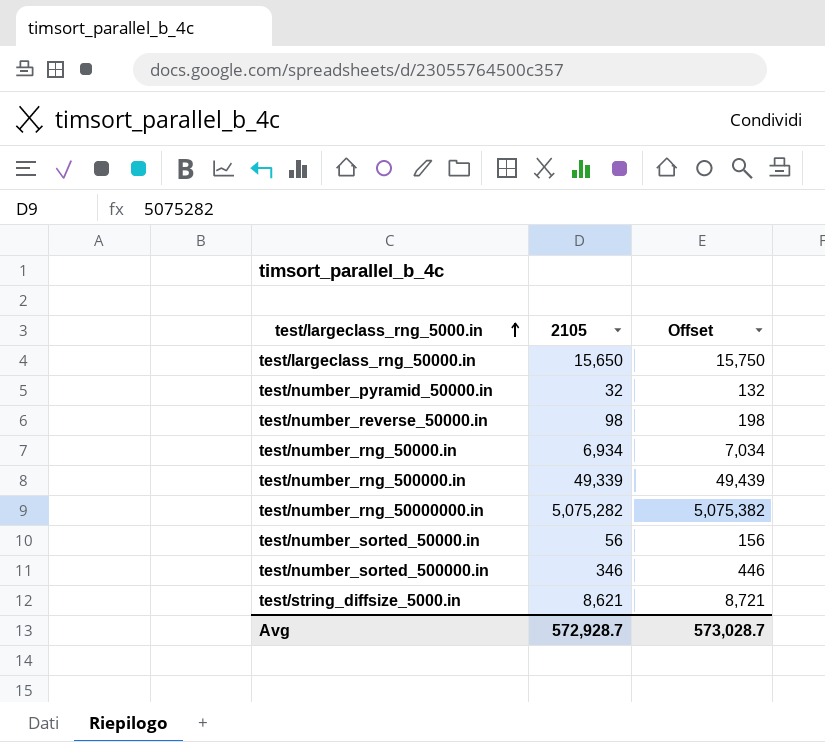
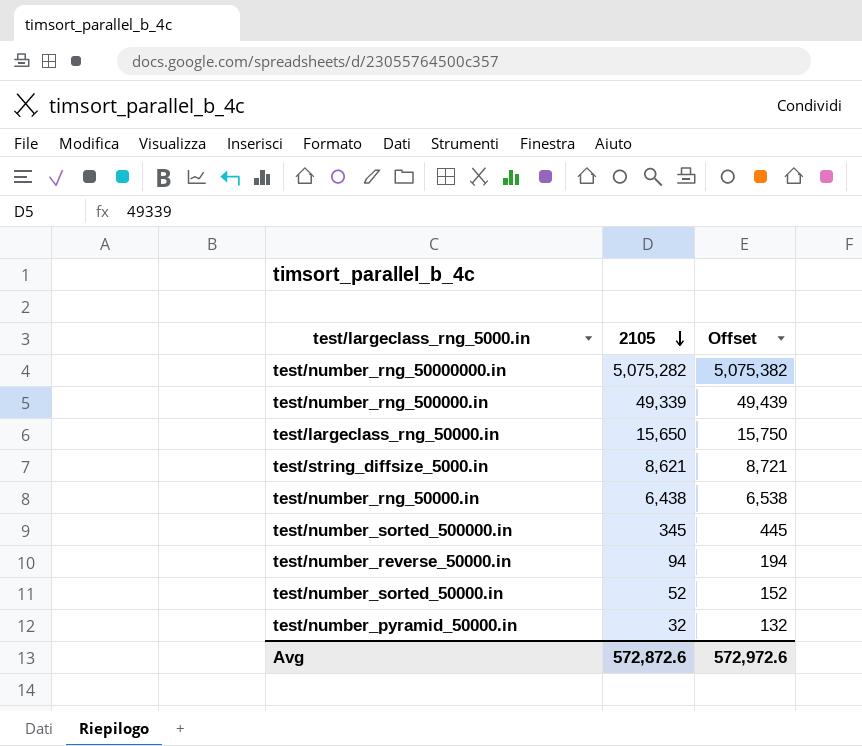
row order: test/largeclass_rng_5000.in ascending -> 2105 descending
test/number_rng_50000.in | 2105: 6,934 -> 6,438
test/number_rng_50000.in | Offset: 7,034 -> 6,538
test/number_sorted_500000.in | 2105: 346 -> 345
test/number_sorted_500000.in | Offset: 446 -> 445
test/number_reverse_50000.in | 2105: 98 -> 94
test/number_reverse_50000.in | Offset: 198 -> 194
test/number_sorted_50000.in | 2105: 56 -> 52
test/number_sorted_50000.in | Offset: 156 -> 152
Avg | 2105: 572,928.7 -> 572,872.6
Avg | Offset: 573,028.7 -> 572,972.6

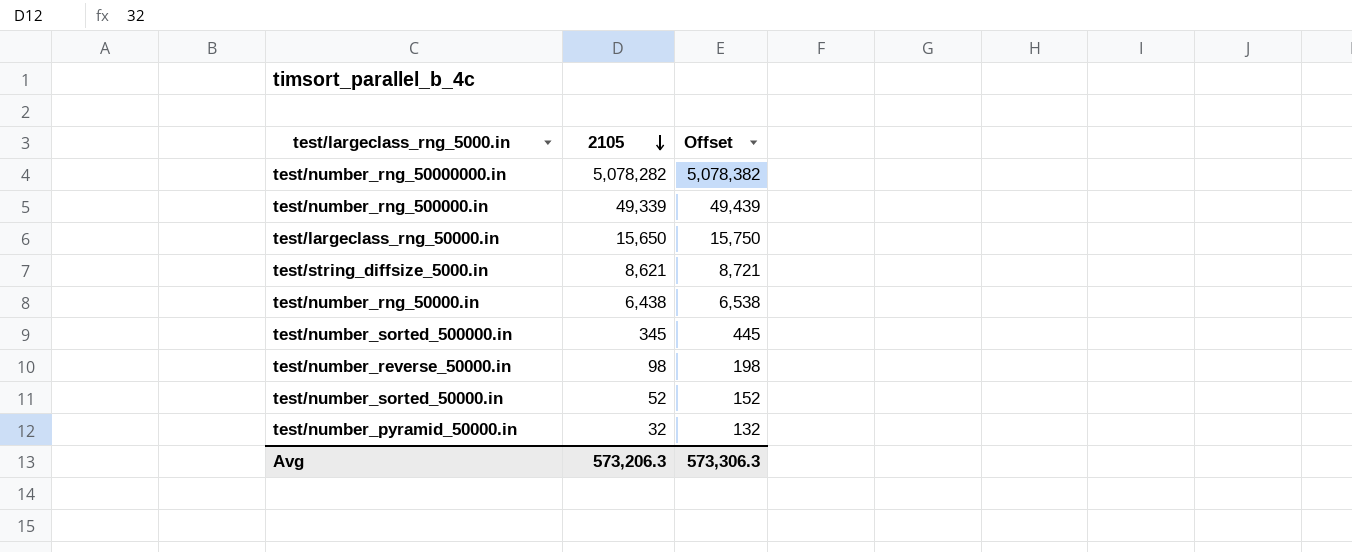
test/number_rng_50000000.in | 2105: 5,075,282 -> 5,078,282
test/number_rng_50000000.in | Offset: 5,075,382 -> 5,078,382
test/number_reverse_50000.in | 2105: 94 -> 98
test/number_reverse_50000.in | Offset: 194 -> 198
Avg | 2105: 572,872.6 -> 573,206.3
Avg | Offset: 572,972.6 -> 573,306.3

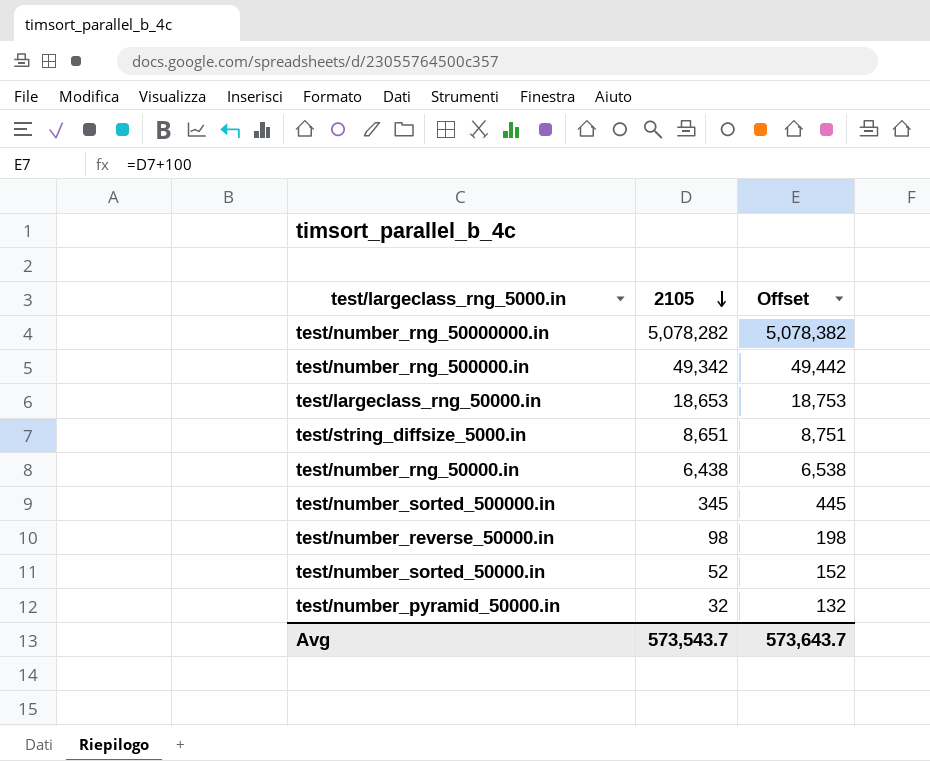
test/number_rng_500000.in | 2105: 49,339 -> 49,342
test/number_rng_500000.in | Offset: 49,439 -> 49,442
test/largeclass_rng_50000.in | 2105: 15,650 -> 18,653
test/largeclass_rng_50000.in | Offset: 15,750 -> 18,753
test/string_diffsize_5000.in | 2105: 8,621 -> 8,651
test/string_diffsize_5000.in | Offset: 8,721 -> 8,751
Avg | 2105: 573,206.3 -> 573,543.7
Avg | Offset: 573,306.3 -> 573,643.7

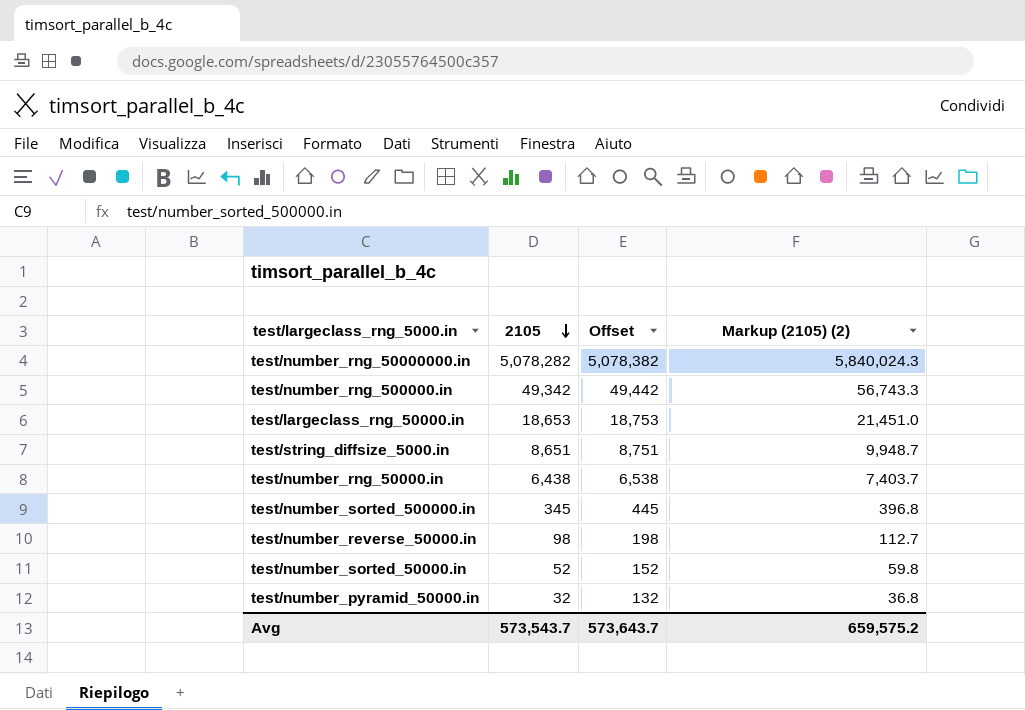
column Markup (2105) (2) | formula: none -> [2105] * 1.15

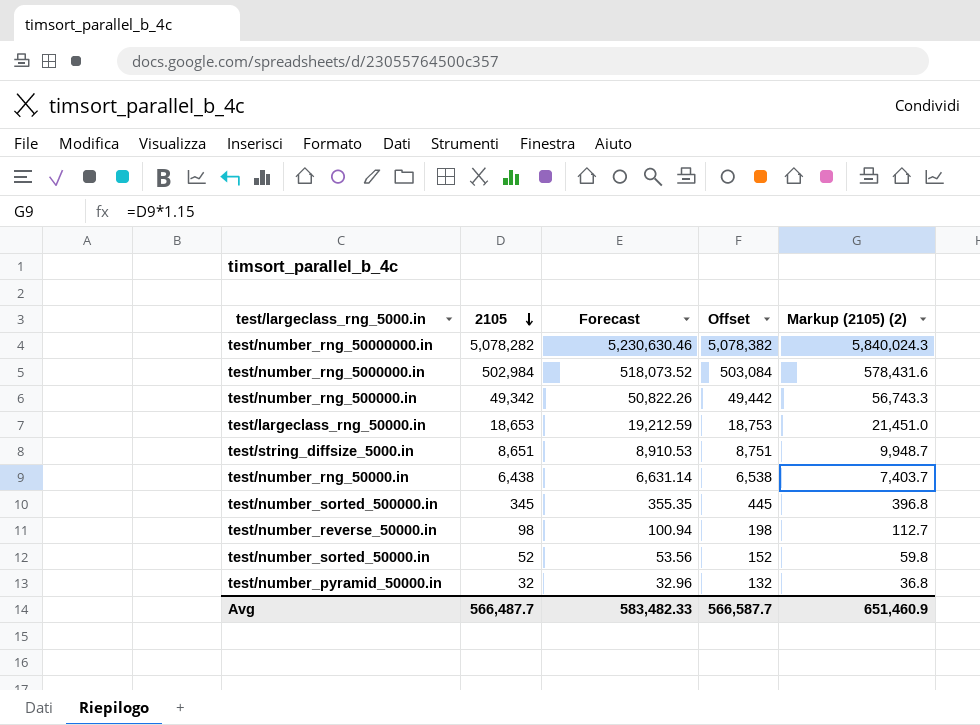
column Forecast | formula: none -> [2105] * 1.03
row test/number_rng_5000000.in: none -> 502,984 | 518,073.52 | 503,084 | 578,431.6
Avg | 2105: 573,543.7 -> 566,487.7
Avg | Offset: 573,643.7 -> 566,587.7
Avg | Markup (2105) (2): 659,575.2 -> 651,460.9

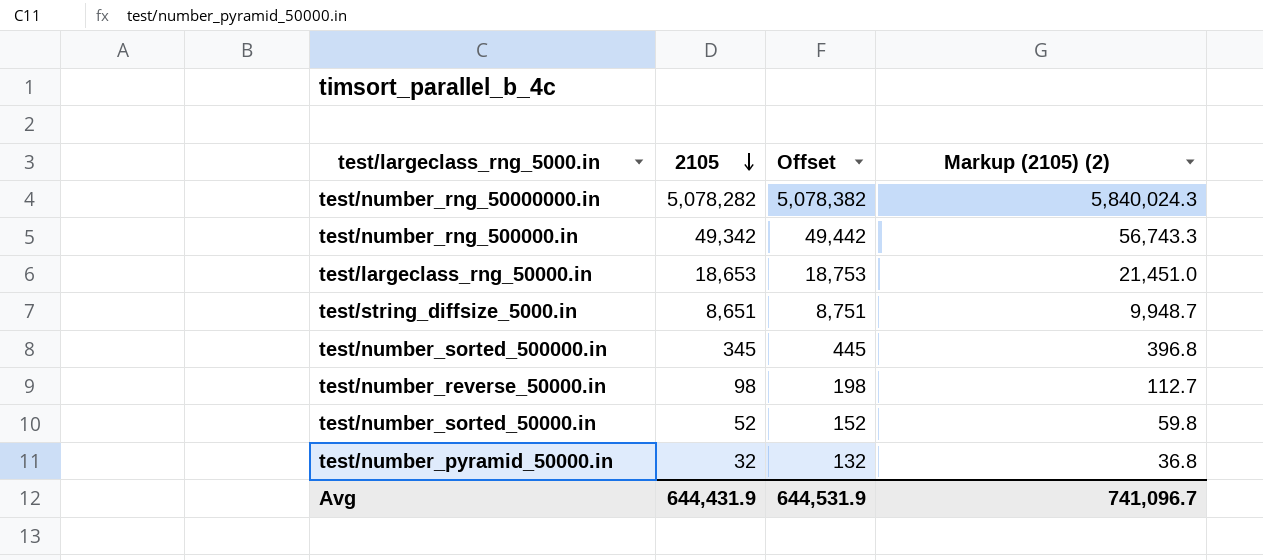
column Forecast | formula: [2105] * 1.03 -> none
row test/number_rng_5000000.in: 502,984 | 518,073.52 | 503,084 | 578,431.6 -> none
row test/number_rng_50000.in: 6,438 | 6,631.14 | 6,538 | 7,403.7 -> none
Avg | 2105: 566,487.7 -> 644,431.9
Avg | Offset: 566,587.7 -> 644,531.9
Avg | Markup (2105) (2): 651,460.9 -> 741,096.7

